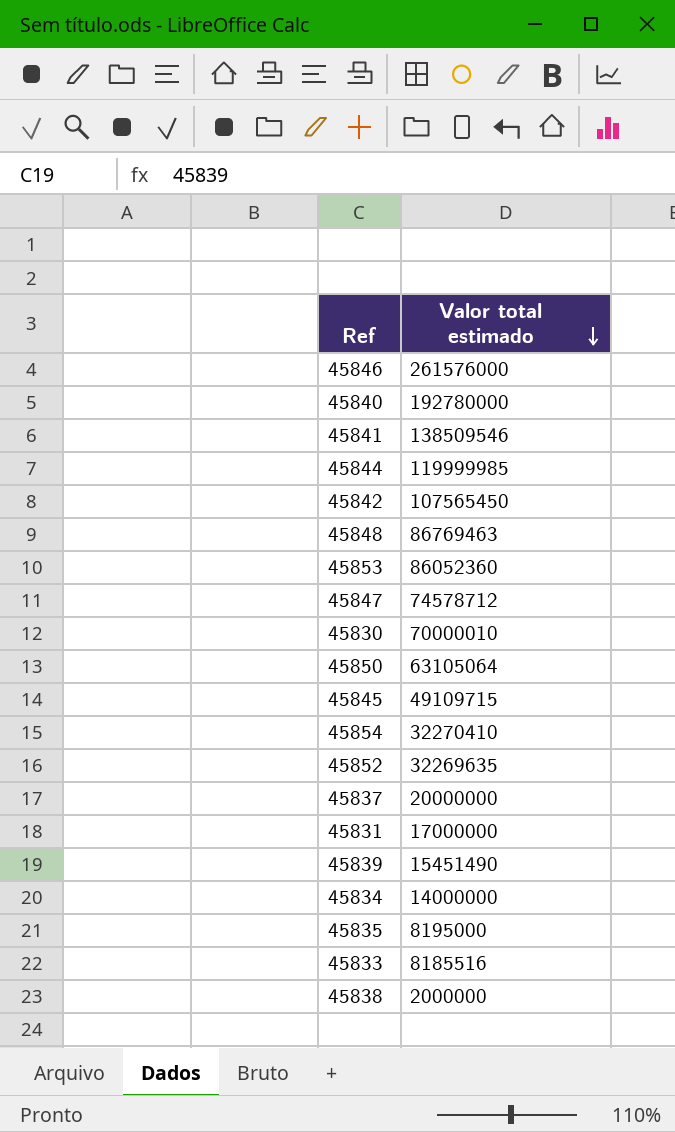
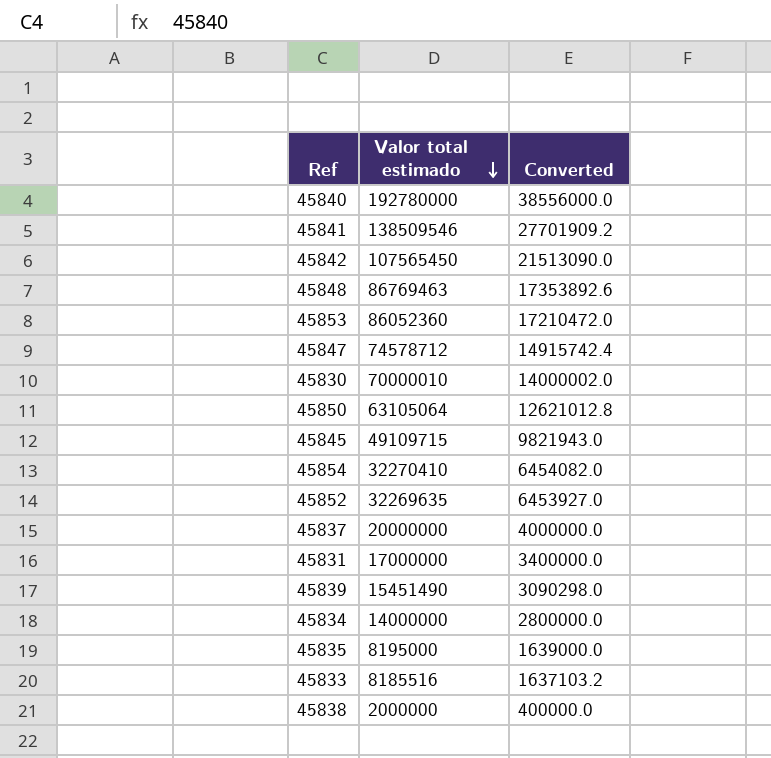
column Converted | formula: none -> [Valor total estimado] * 0.2
row 45846: 261576000 -> none
row 45844: 119999985 -> none

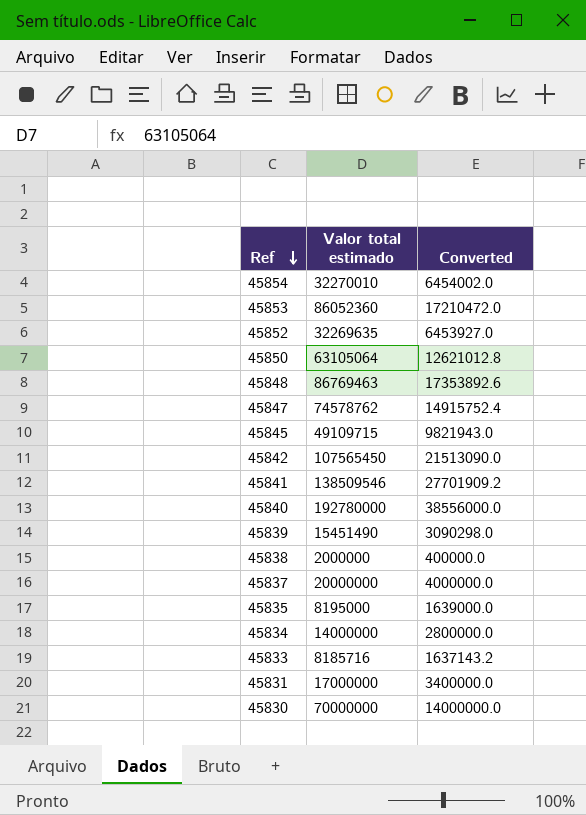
row order: Valor total estimado descending -> Ref descending
45854 | Valor total estimado: 32270410 -> 32270010
45854 | Converted: 6454082.0 -> 6454002.0
45847 | Valor total estimado: 74578712 -> 74578762
45847 | Converted: 14915742.4 -> 14915752.4
45833 | Valor total estimado: 8185516 -> 8185716
45833 | Converted: 1637103.2 -> 1637143.2
45830 | Valor total estimado: 70000010 -> 70000000
45830 | Converted: 14000002.0 -> 14000000.0

